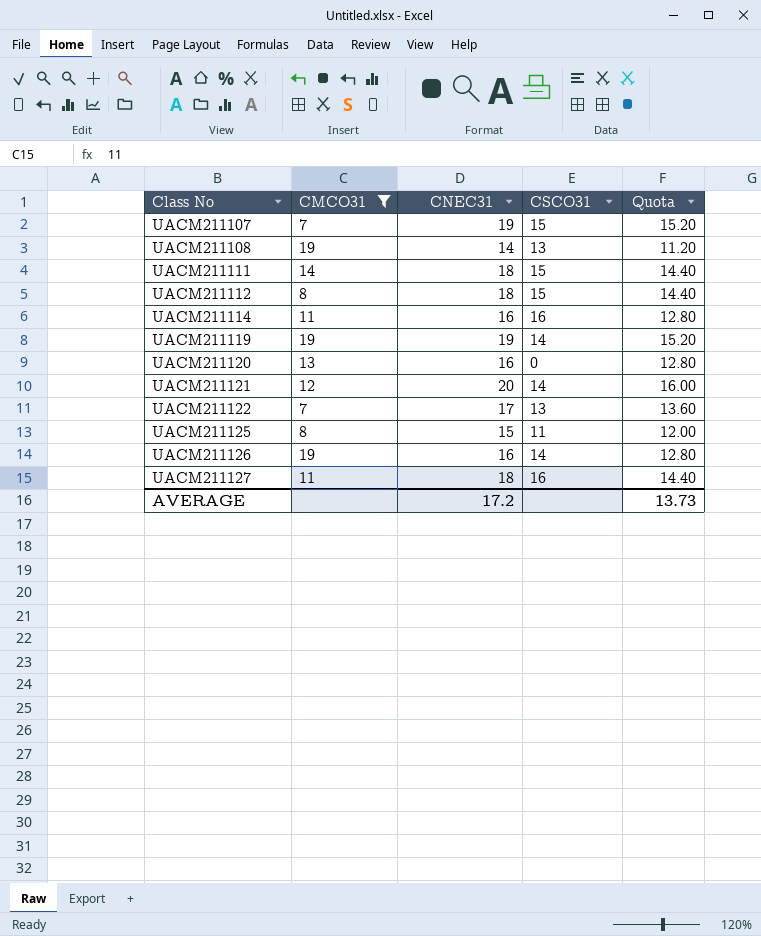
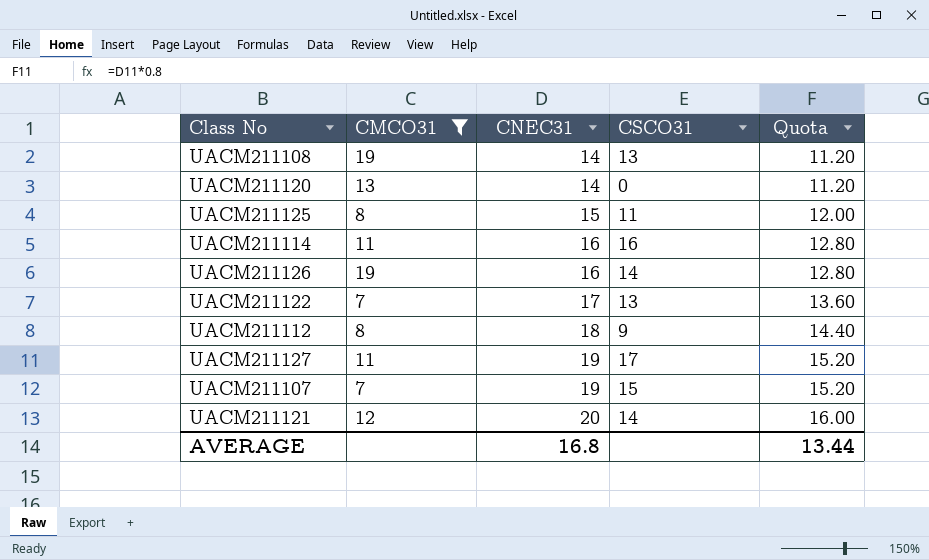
row order: Class No ascending -> CNEC31 ascending
row UACM211111: 14 | 18 | 15 | 14.40 -> none
row UACM211119: 19 | 19 | 14 | 15.20 -> none
UACM211120 | CNEC31: 16 -> 14
UACM211120 | Quota: 12.80 -> 11.20
UACM211112 | CSCO31: 15 -> 9
UACM211127 | CNEC31: 18 -> 19
UACM211127 | CSCO31: 16 -> 17
UACM211127 | Quota: 14.40 -> 15.20
AVERAGE | CNEC31: 17.2 -> 16.8
AVERAGE | Quota: 13.73 -> 13.44

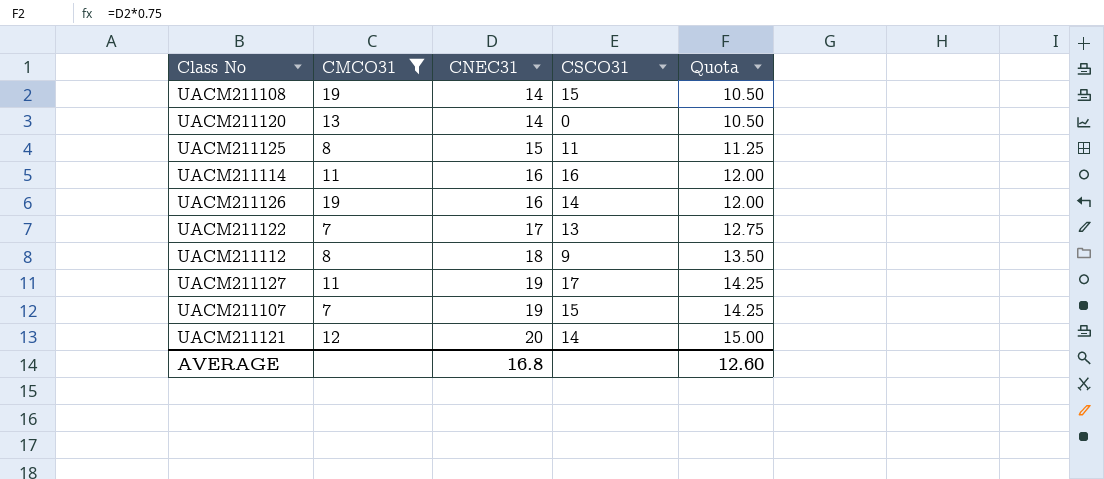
column Quota | formula: [CNEC31] * 0.8 -> [CNEC31] * 0.75
UACM211108 | CSCO31: 13 -> 15
AVERAGE | Quota: 13.44 -> 12.60

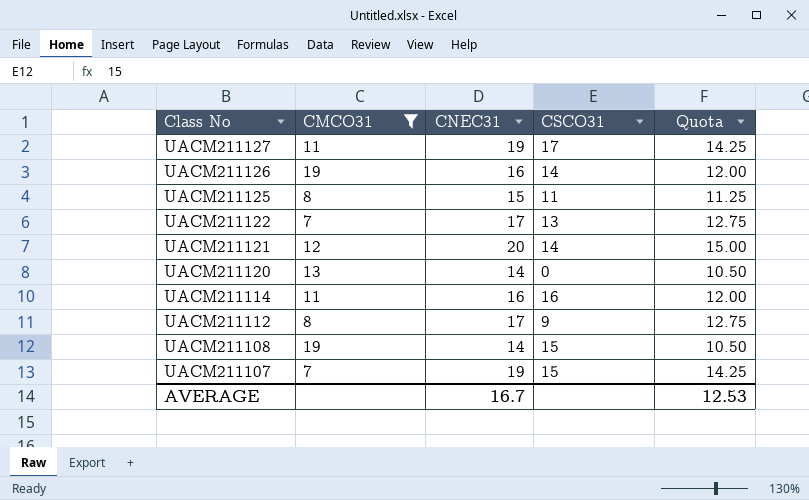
row order: CNEC31 ascending -> Class No descending
UACM211112 | CNEC31: 18 -> 17
UACM211112 | Quota: 13.50 -> 12.75
AVERAGE | CNEC31: 16.8 -> 16.7
AVERAGE | Quota: 12.60 -> 12.53

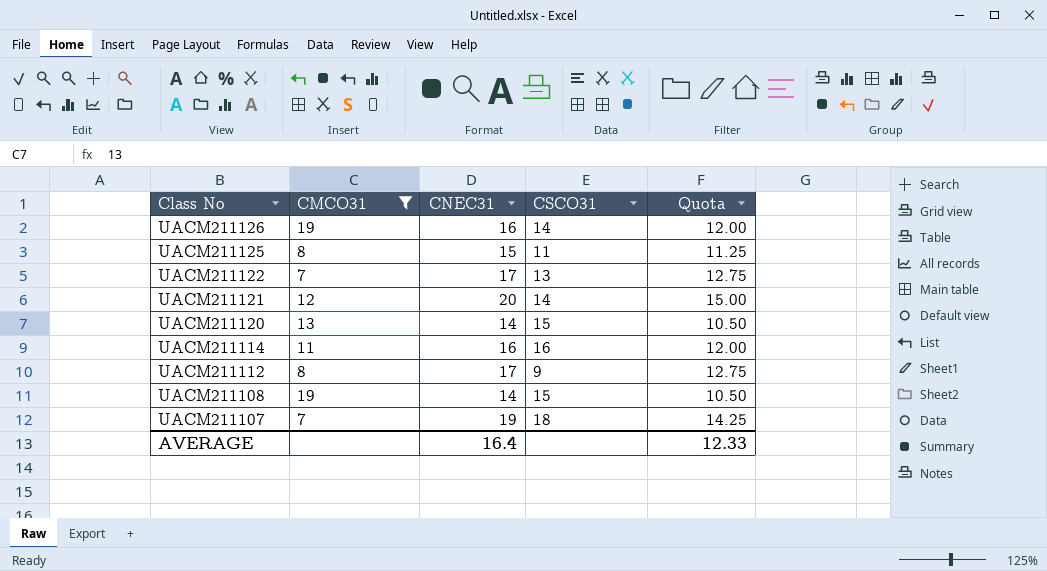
row UACM211127: 11 | 19 | 17 | 14.25 -> none
UACM211120 | CSCO31: 0 -> 15
UACM211107 | CSCO31: 15 -> 18
AVERAGE | CNEC31: 16.7 -> 16.4
AVERAGE | Quota: 12.53 -> 12.33

